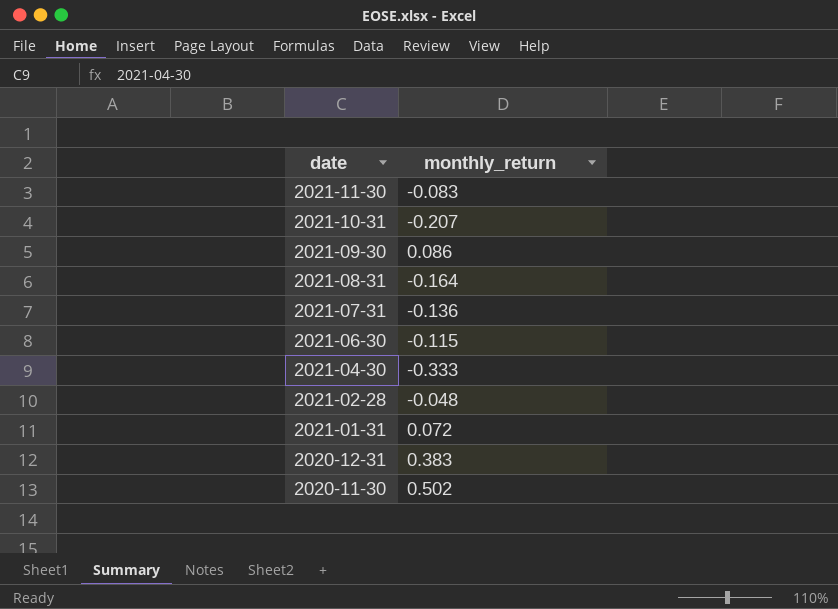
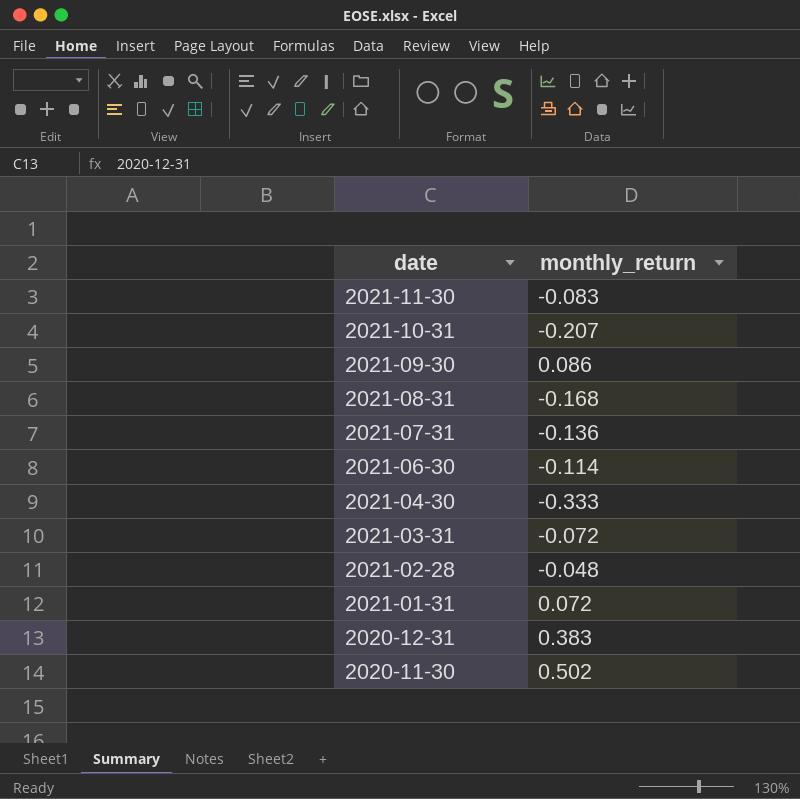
2021-08-31 | monthly_return: -0.164 -> -0.168
2021-06-30 | monthly_return: -0.115 -> -0.114
row 2021-03-31: none -> -0.072

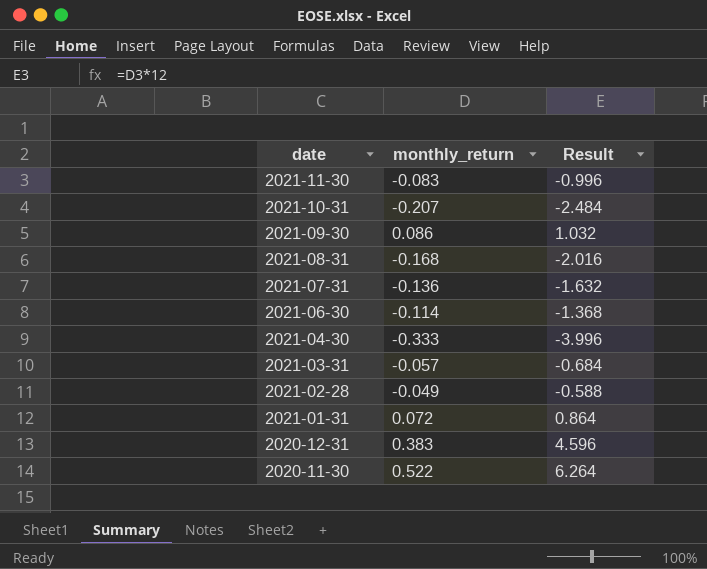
column Result | formula: none -> [monthly_return] * 12
2021-03-31 | monthly_return: -0.072 -> -0.057
2021-02-28 | monthly_return: -0.048 -> -0.049
2020-11-30 | monthly_return: 0.502 -> 0.522

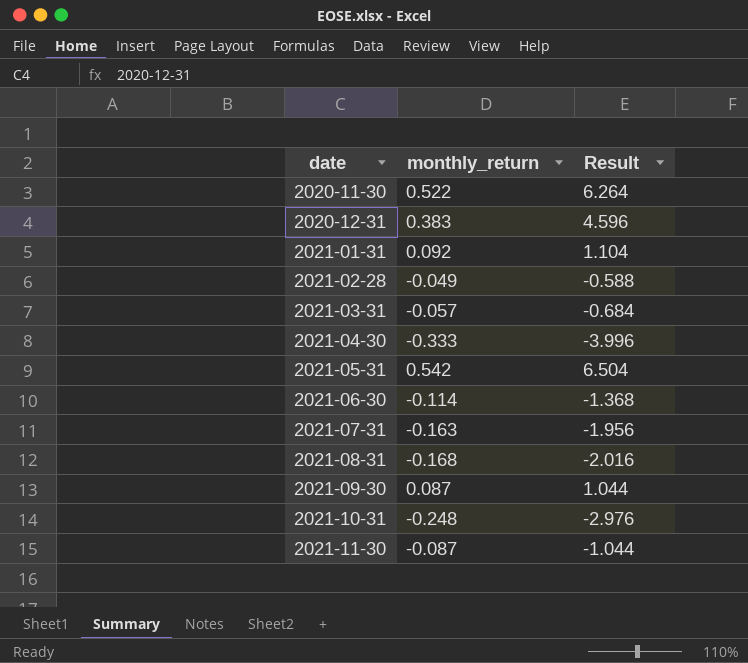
row order: date descending -> date ascending
2021-01-31 | monthly_return: 0.072 -> 0.092
2021-01-31 | Result: 0.864 -> 1.104
row 2021-05-31: none -> 0.542 | 6.504
2021-07-31 | monthly_return: -0.136 -> -0.163
2021-07-31 | Result: -1.632 -> -1.956
2021-09-30 | monthly_return: 0.086 -> 0.087
2021-09-30 | Result: 1.032 -> 1.044
2021-10-31 | monthly_return: -0.207 -> -0.248
2021-10-31 | Result: -2.484 -> -2.976
2021-11-30 | monthly_return: -0.083 -> -0.087
2021-11-30 | Result: -0.996 -> -1.044

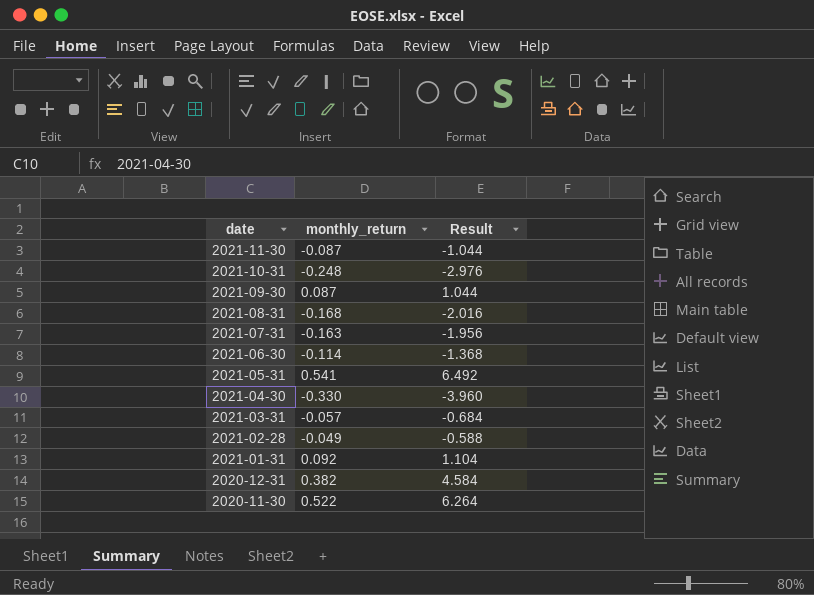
row order: date ascending -> date descending
2021-05-31 | monthly_return: 0.542 -> 0.541
2021-05-31 | Result: 6.504 -> 6.492
2021-04-30 | monthly_return: -0.333 -> -0.330
2021-04-30 | Result: -3.996 -> -3.960
2020-12-31 | monthly_return: 0.383 -> 0.382
2020-12-31 | Result: 4.596 -> 4.584

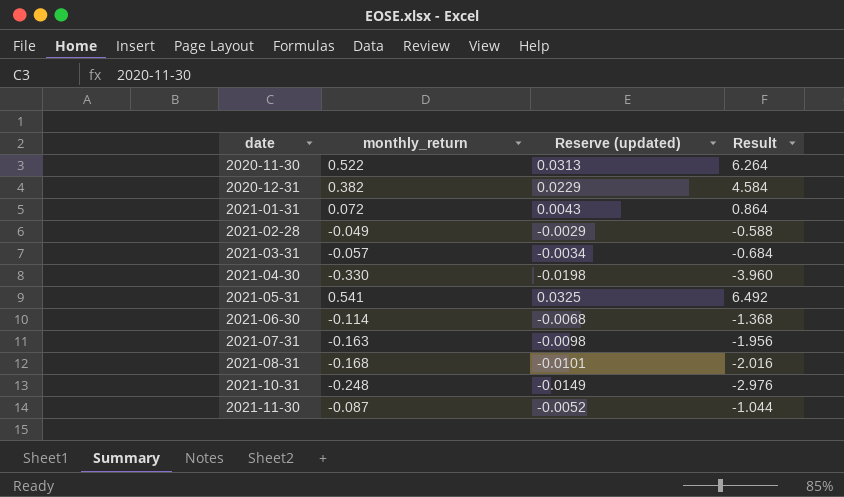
row order: date descending -> date ascending
column Reserve (updated) | formula: none -> [monthly_return] * 0.06
row 2021-09-30: 0.087 | 1.044 -> none
2021-01-31 | monthly_return: 0.092 -> 0.072
2021-01-31 | Result: 1.104 -> 0.864

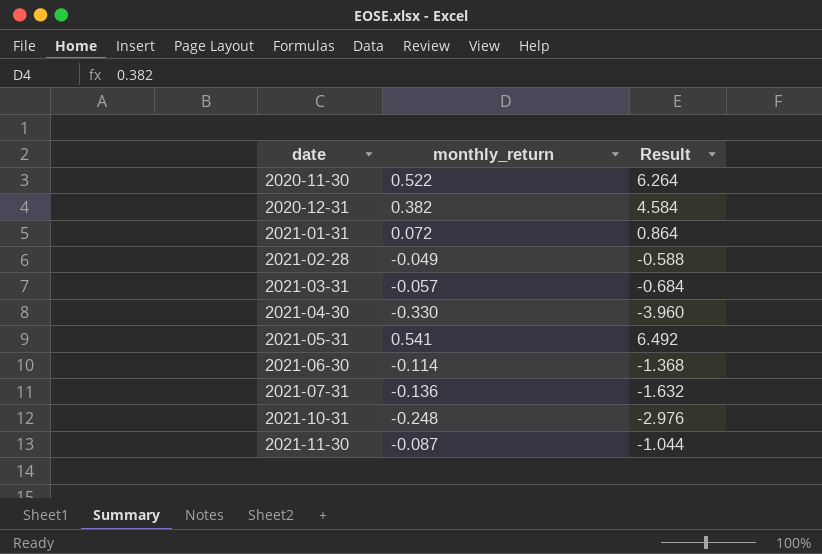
column Reserve (updated) | formula: [monthly_return] * 0.06 -> none
row 2021-08-31: -0.168 | -0.0101 | -2.016 -> none
2021-07-31 | monthly_return: -0.163 -> -0.136
2021-07-31 | Result: -1.956 -> -1.632

